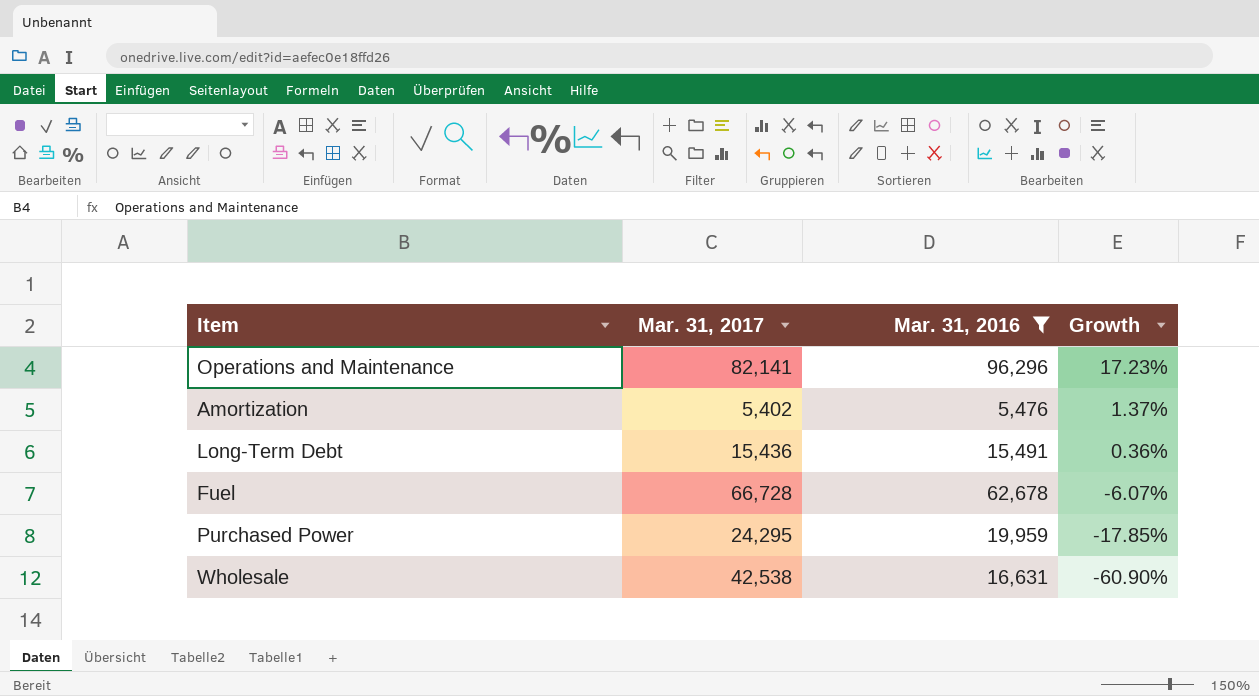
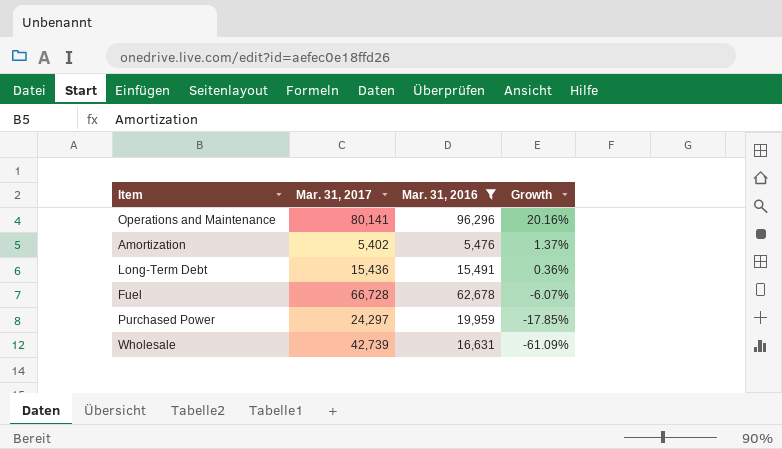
Operations and Maintenance | Mar. 31, 2017: 82,141 -> 80,141
Operations and Maintenance | Growth: 17.23% -> 20.16%
Purchased Power | Mar. 31, 2017: 24,295 -> 24,297
Wholesale | Mar. 31, 2017: 42,538 -> 42,739
Wholesale | Growth: -60.90% -> -61.09%

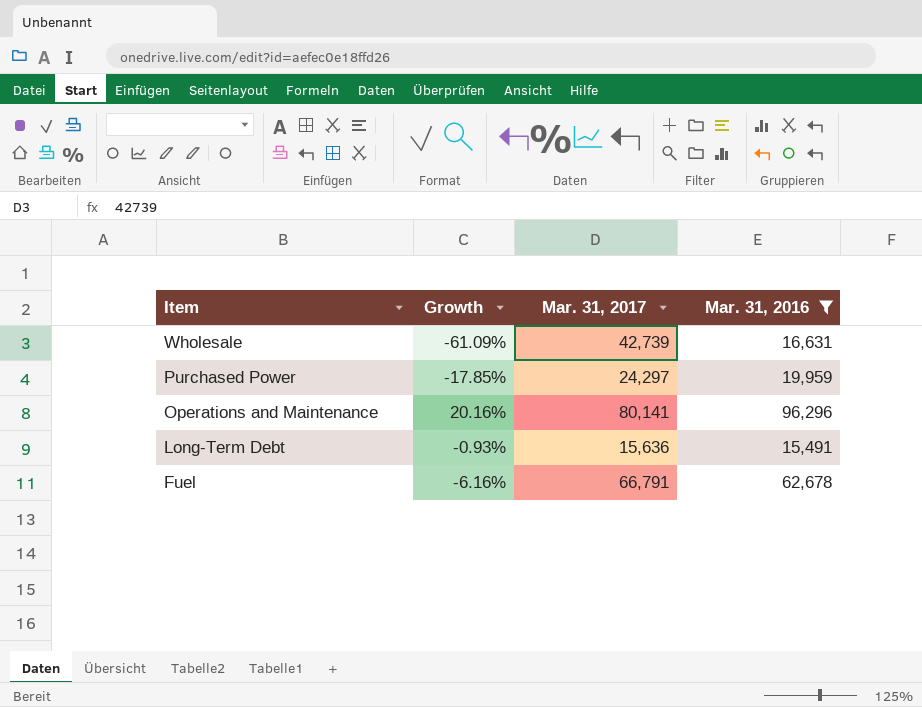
row order: Growth descending -> Item descending
column Growth | position: 4 -> 2
row Amortization: 5,402 | 5,476 | 1.37% -> none
Long-Term Debt | Growth: 0.36% -> -0.93%
Long-Term Debt | Mar. 31, 2017: 15,436 -> 15,636
Fuel | Growth: -6.07% -> -6.16%
Fuel | Mar. 31, 2017: 66,728 -> 66,791

